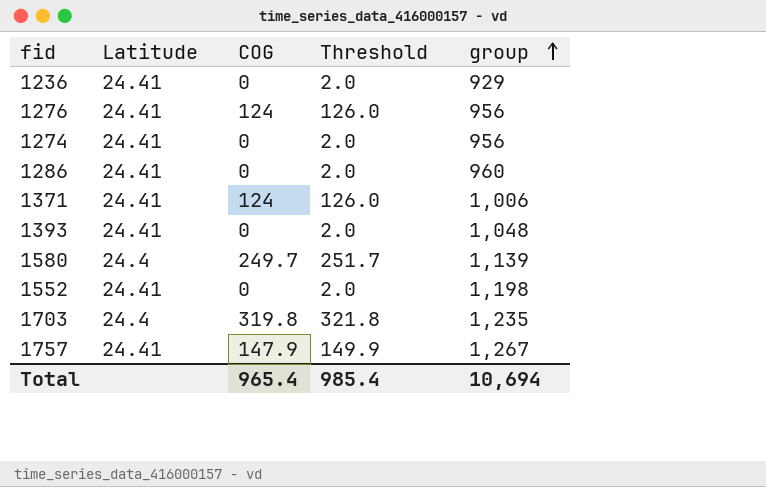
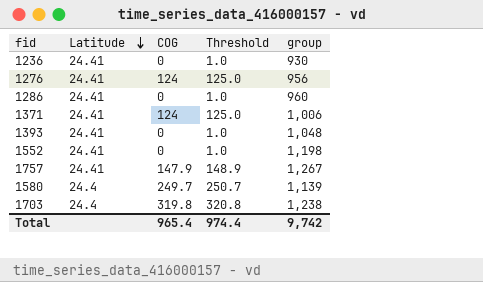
row order: group ascending -> Latitude descending
column Threshold | formula: [COG] + 2 -> [COG] + 1
row 1274: 24.41 | 0 | 2.0 | 956 -> none
1236 | group: 929 -> 930
1703 | group: 1,235 -> 1,238
Total | Threshold: 985.4 -> 974.4
Total | group: 10,694 -> 9,742

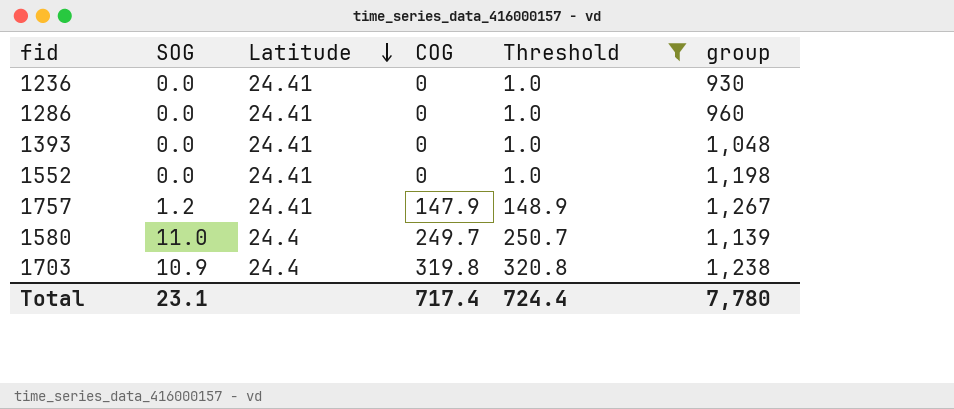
filter: none -> Threshold != 125.0
column SOG | position: none -> 2
Total | COG: 965.4 -> 717.4
Total | Threshold: 974.4 -> 724.4
Total | group: 9,742 -> 7,780

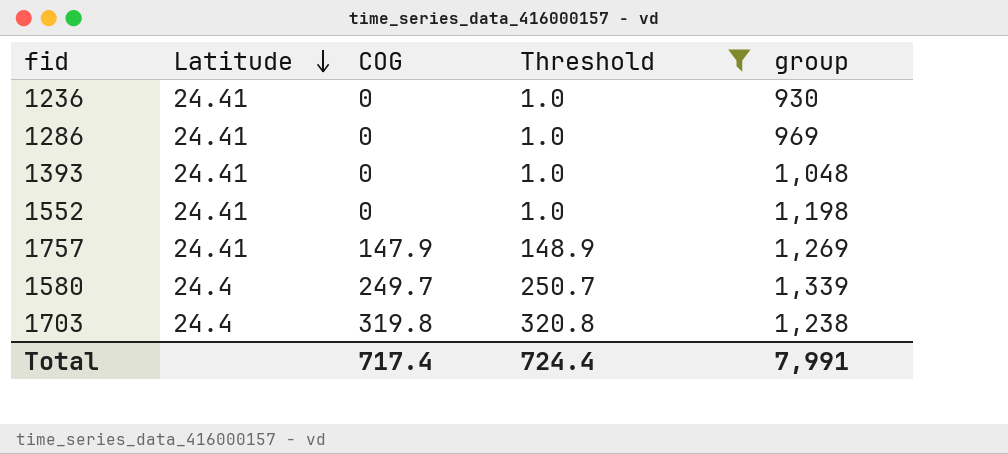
column SOG | position: 2 -> none
1286 | group: 960 -> 969
1757 | group: 1,267 -> 1,269
1580 | group: 1,139 -> 1,339
Total | group: 7,780 -> 7,991

